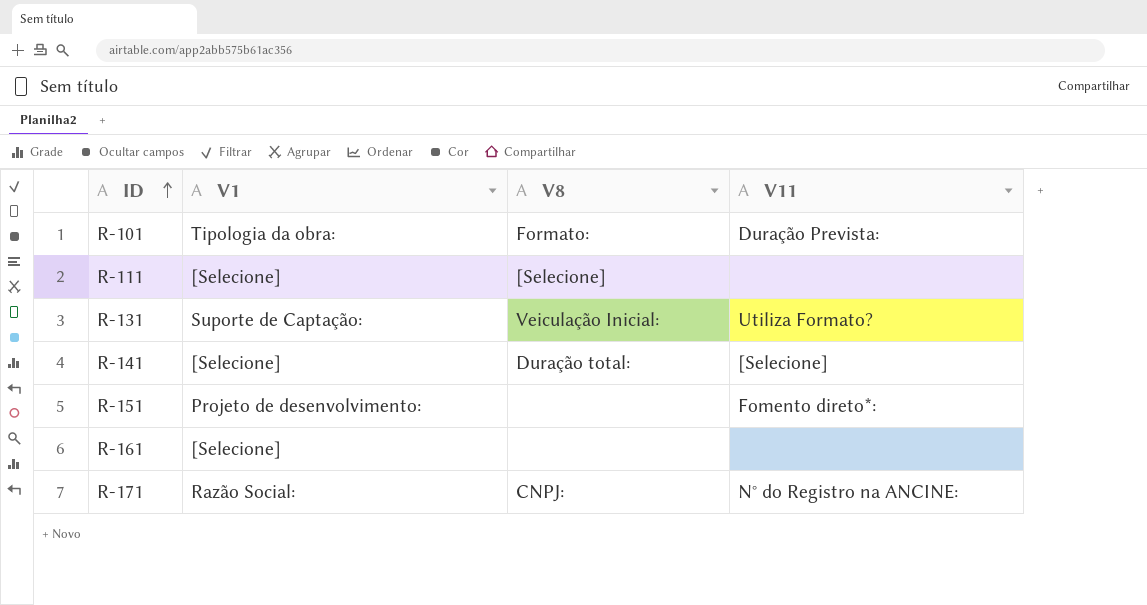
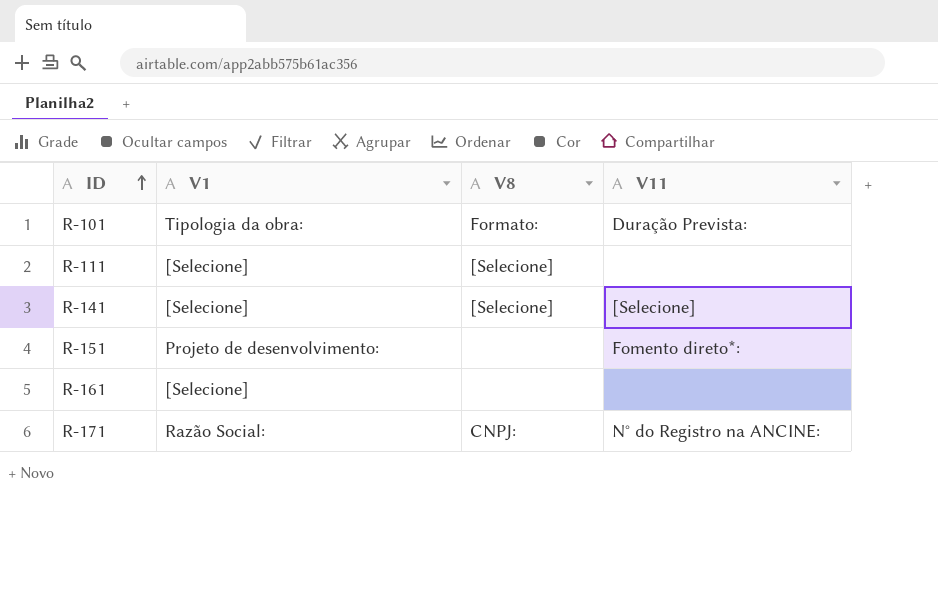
row R-131: Suporte de Captação: | Veiculação Inicial: | Utiliza Formato? -> none
R-141 | V8: Duração total: -> [Selecione]

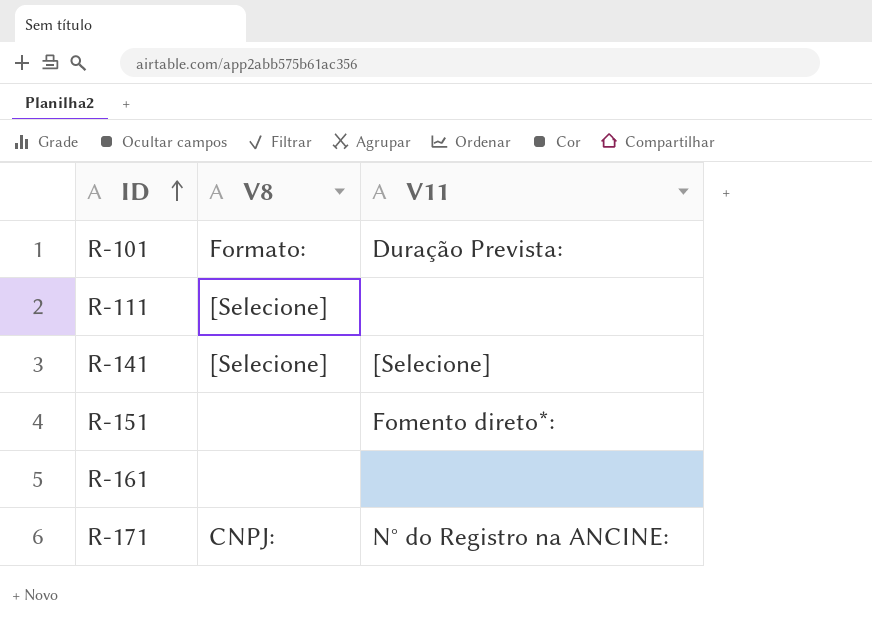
column V1 | position: 2 -> none

